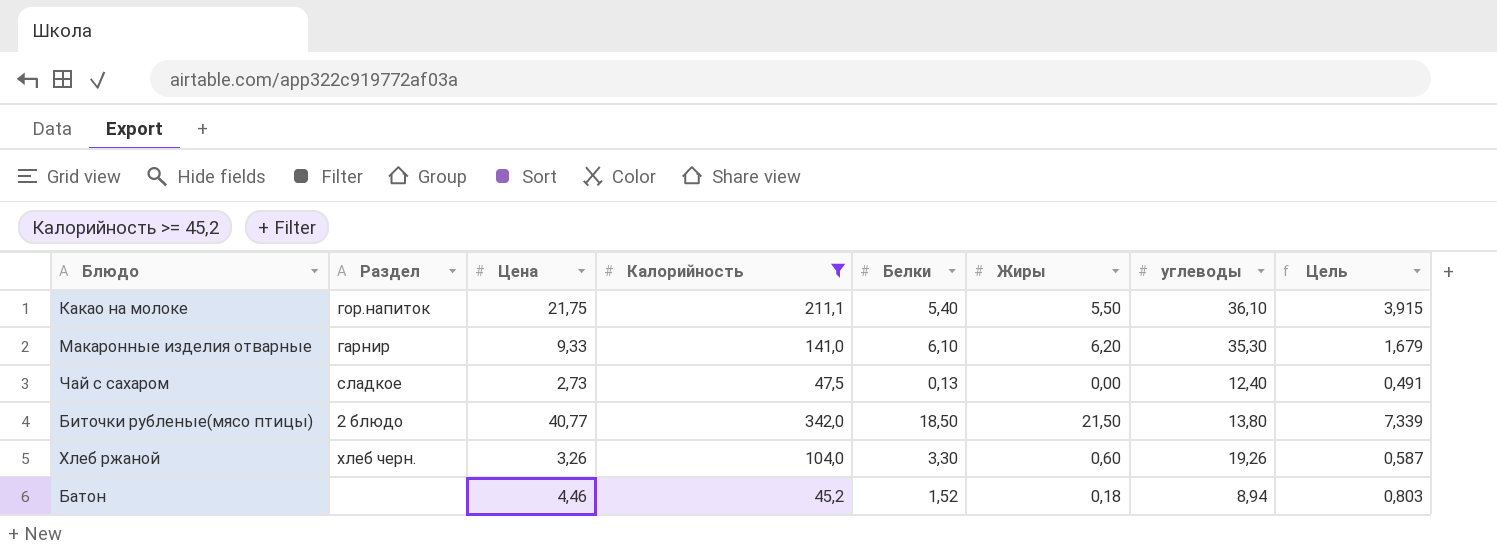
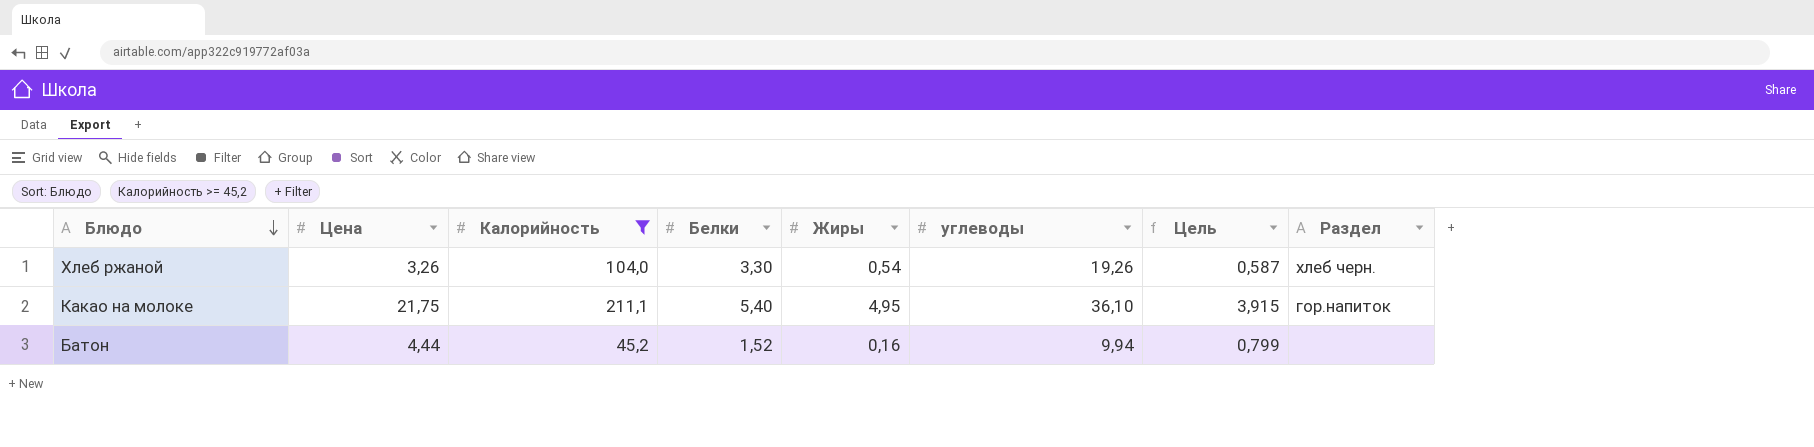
row order: none -> Блюдо descending
column Раздел | position: 2 -> 8
row Макаронные изделия отварные: гарнир | 9,33 | 141,0 | 6,10 | 6,20 | 35,30 | 1,679 -> none
row Чай с сахаром: сладкое | 2,73 | 47,5 | 0,13 | 0,00 | 12,40 | 0,491 -> none
row Биточки рубленые(мясо птицы): 2 блюдо | 40,77 | 342,0 | 18,50 | 21,50 | 13,80 | 7,339 -> none
Хлеб ржаной | Жиры: 0,60 -> 0,54
Какао на молоке | Жиры: 5,50 -> 4,95
Батон | Цена: 4,46 -> 4,44
Батон | Жиры: 0,18 -> 0,16
Батон | углеводы: 8,94 -> 9,94
Батон | Цель: 0,803 -> 0,799

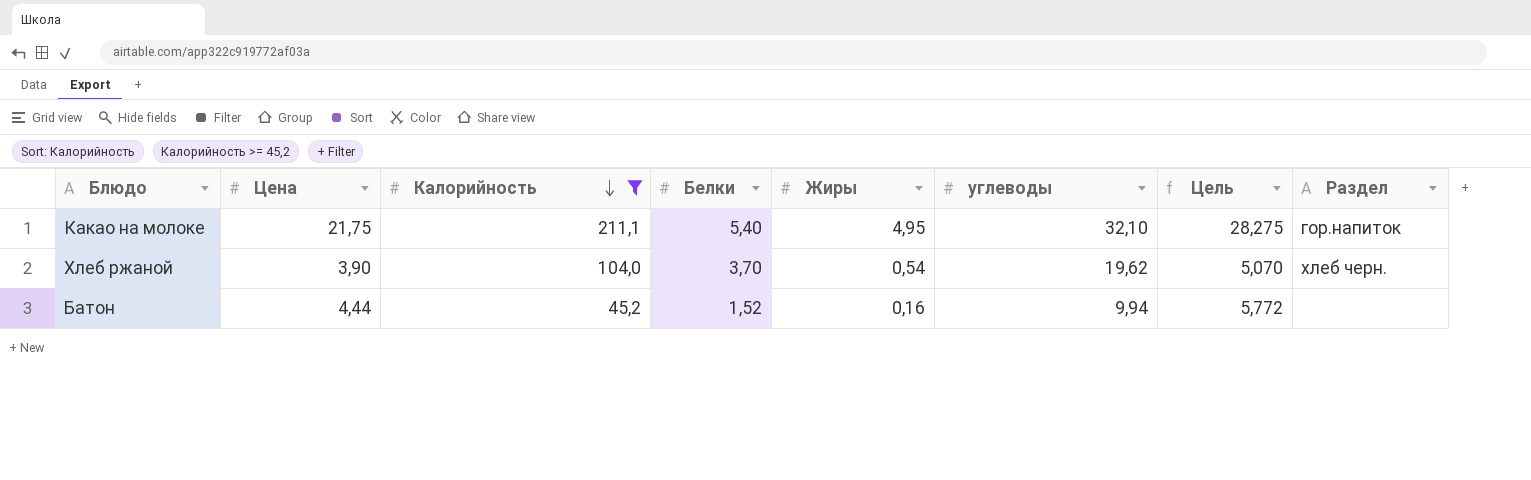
row order: Блюдо descending -> Калорийность descending
column Цель | formula: [Цена] * 0,18 -> [Цена] * 1,3
Какао на молоке | углеводы: 36,10 -> 32,10
Хлеб ржаной | Цена: 3,26 -> 3,90
Хлеб ржаной | Белки: 3,30 -> 3,70
Хлеб ржаной | углеводы: 19,26 -> 19,62

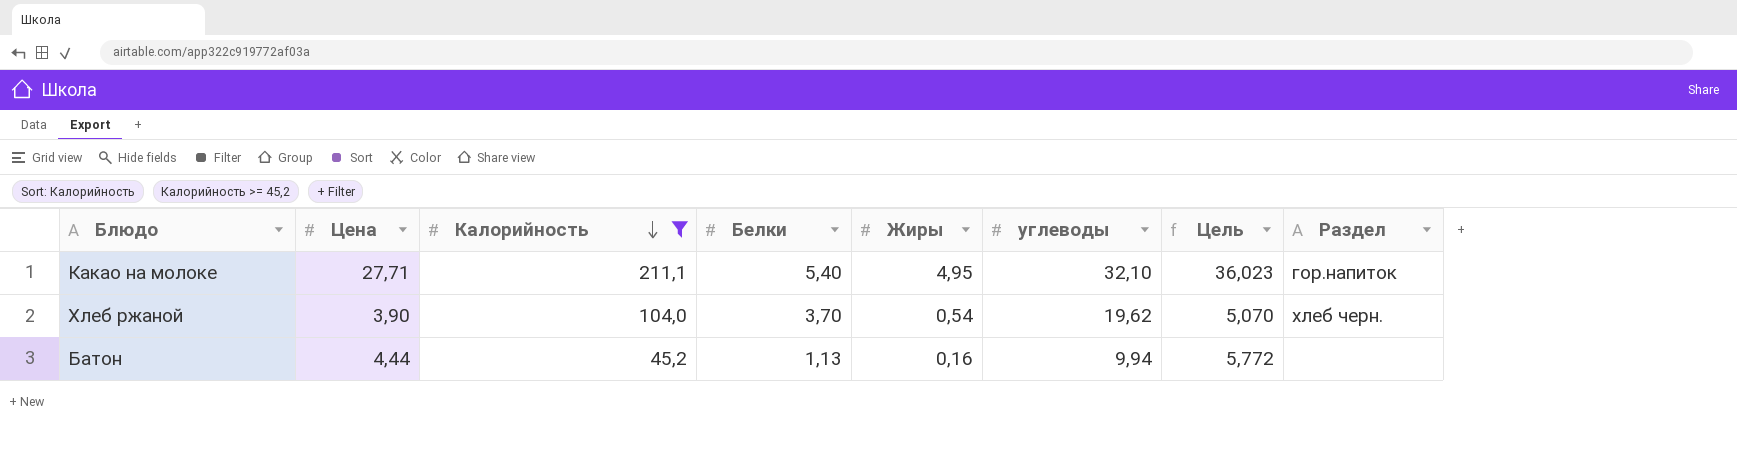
Какао на молоке | Цена: 21,75 -> 27,71
Какао на молоке | Цель: 28,275 -> 36,023
Батон | Белки: 1,52 -> 1,13

